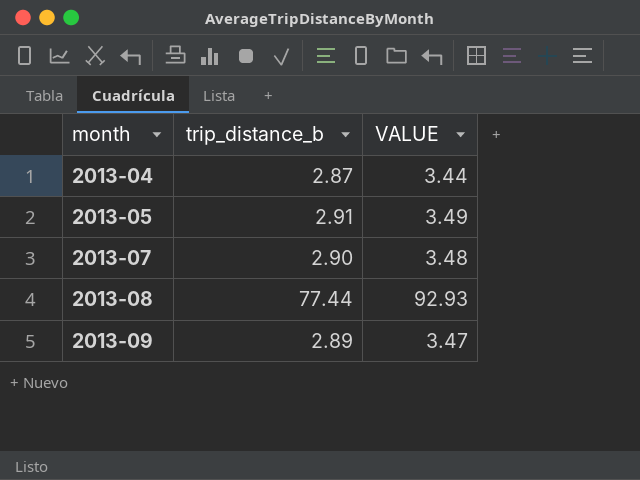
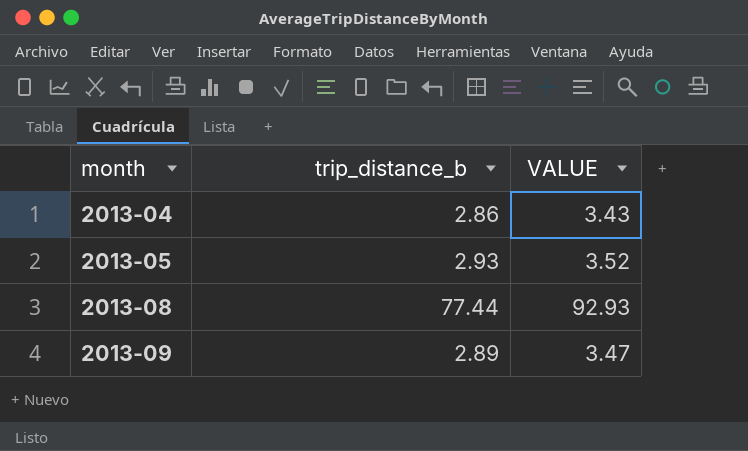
row 2013-07: 2.90 | 3.48 -> none
2013-04 | trip_distance_b: 2.87 -> 2.86
2013-04 | VALUE: 3.44 -> 3.43
2013-05 | trip_distance_b: 2.91 -> 2.93
2013-05 | VALUE: 3.49 -> 3.52

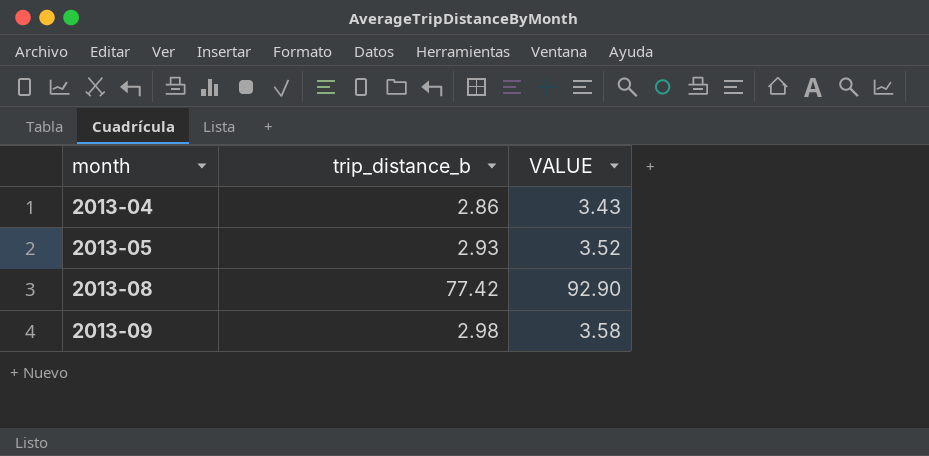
2013-08 | trip_distance_b: 77.44 -> 77.42
2013-08 | VALUE: 92.93 -> 92.90
2013-09 | trip_distance_b: 2.89 -> 2.98
2013-09 | VALUE: 3.47 -> 3.58

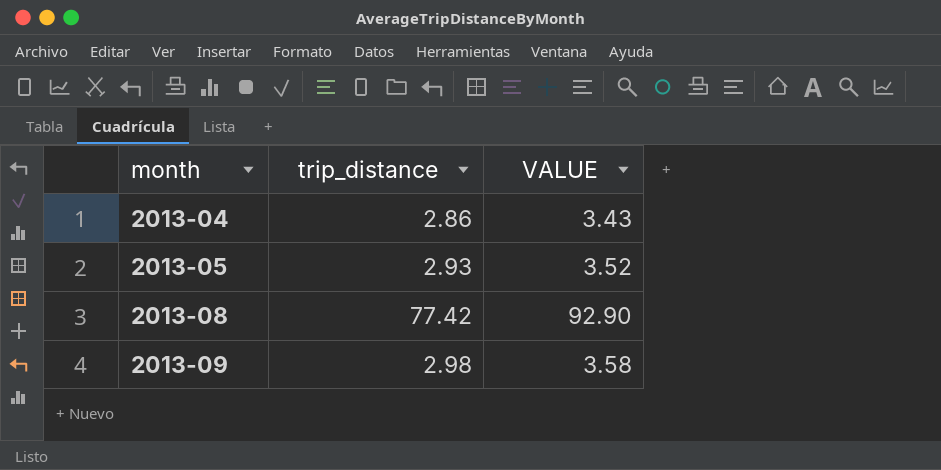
column name: trip_distance_b -> trip_distance

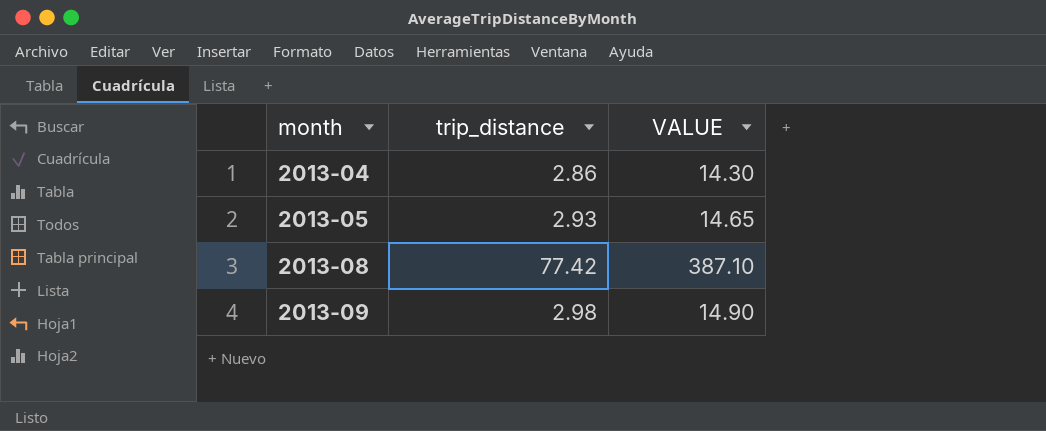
column VALUE | formula: [trip_distance] * 1.2 -> [trip_distance] * 5

